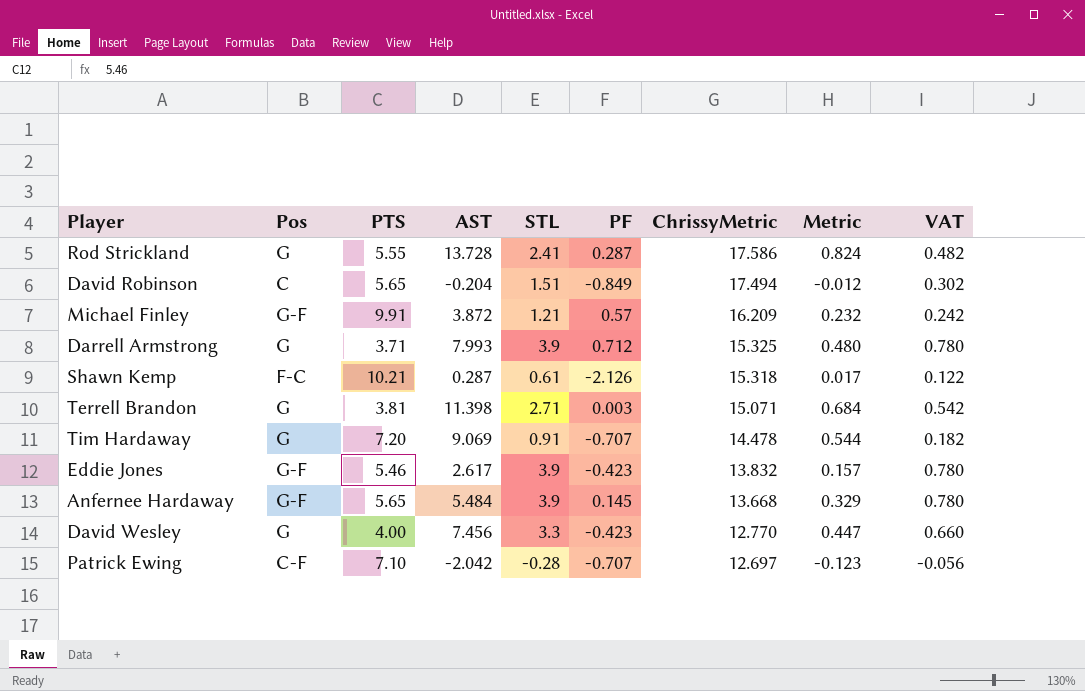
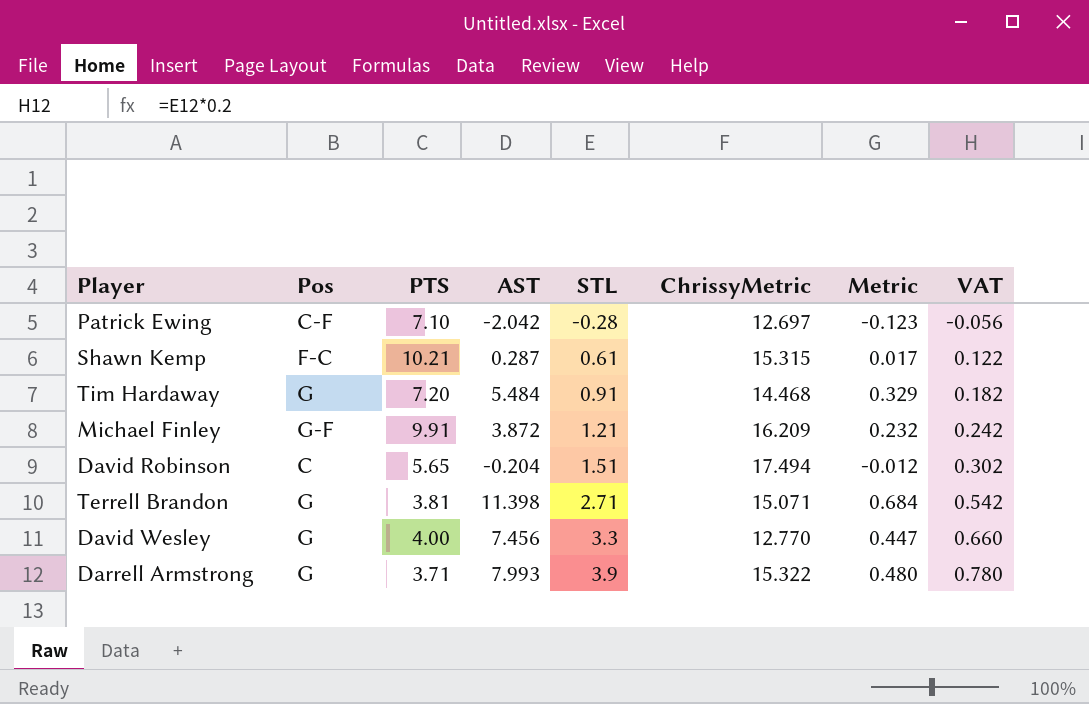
row order: ChrissyMetric descending -> STL ascending
column PF | position: 6 -> none
row Rod Strickland: G | 5.55 | 13.728 | 2.41 | 0.287 | 17.586 | 0.824 | 0.482 -> none
row Eddie Jones: G-F | 5.46 | 2.617 | 3.9 | -0.423 | 13.832 | 0.157 | 0.780 -> none
row Anfernee Hardaway: G-F | 5.65 | 5.484 | 3.9 | 0.145 | 13.668 | 0.329 | 0.780 -> none
Shawn Kemp | ChrissyMetric: 15.318 -> 15.315
Tim Hardaway | AST: 9.069 -> 5.484
Tim Hardaway | ChrissyMetric: 14.478 -> 14.468
Tim Hardaway | Metric: 0.544 -> 0.329
Darrell Armstrong | ChrissyMetric: 15.325 -> 15.322

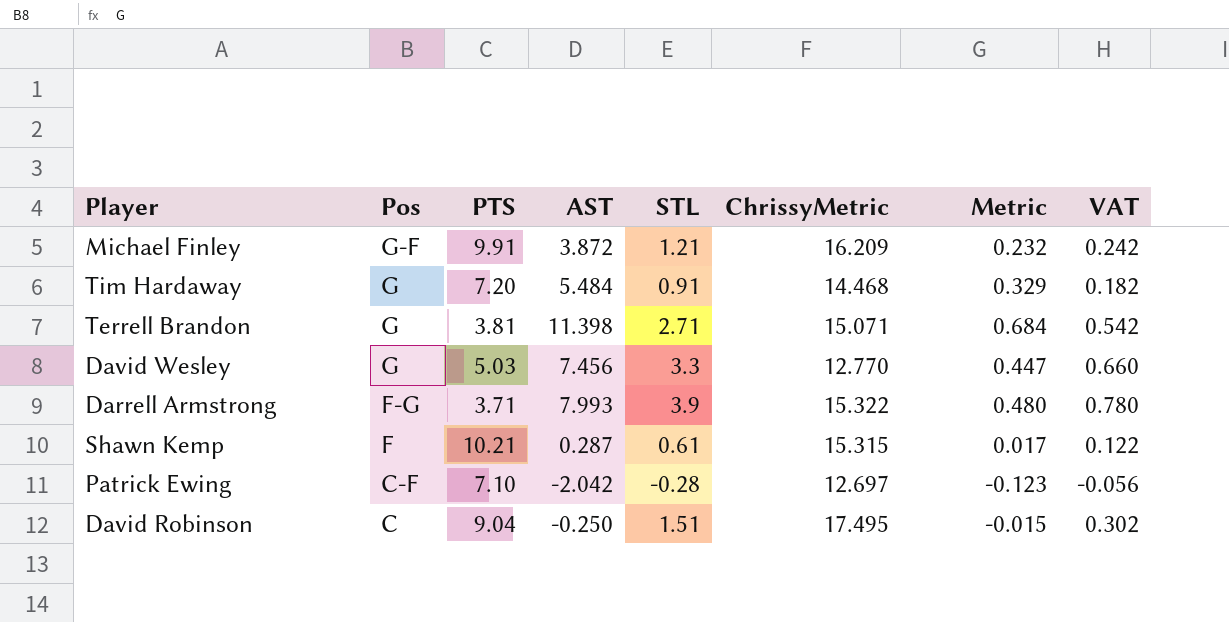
row order: STL ascending -> Pos descending
David Wesley | PTS: 4.00 -> 5.03
Darrell Armstrong | Pos: G -> F-G
Shawn Kemp | Pos: F-C -> F
David Robinson | PTS: 5.65 -> 9.04
David Robinson | AST: -0.204 -> -0.250
David Robinson | ChrissyMetric: 17.494 -> 17.495
David Robinson | Metric: -0.012 -> -0.015

